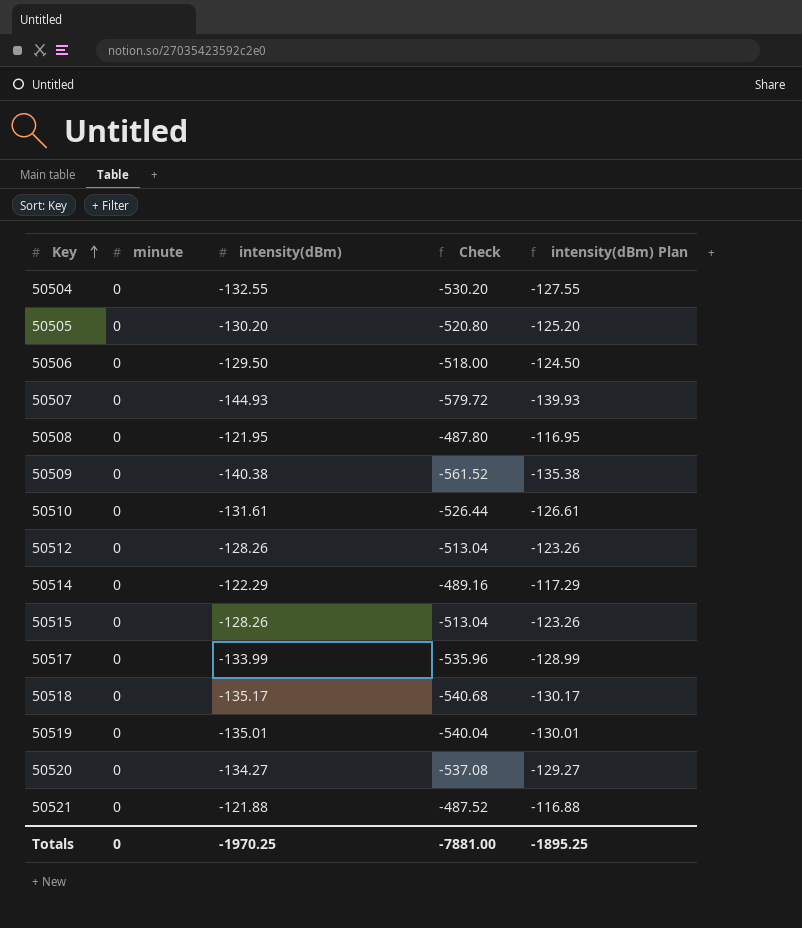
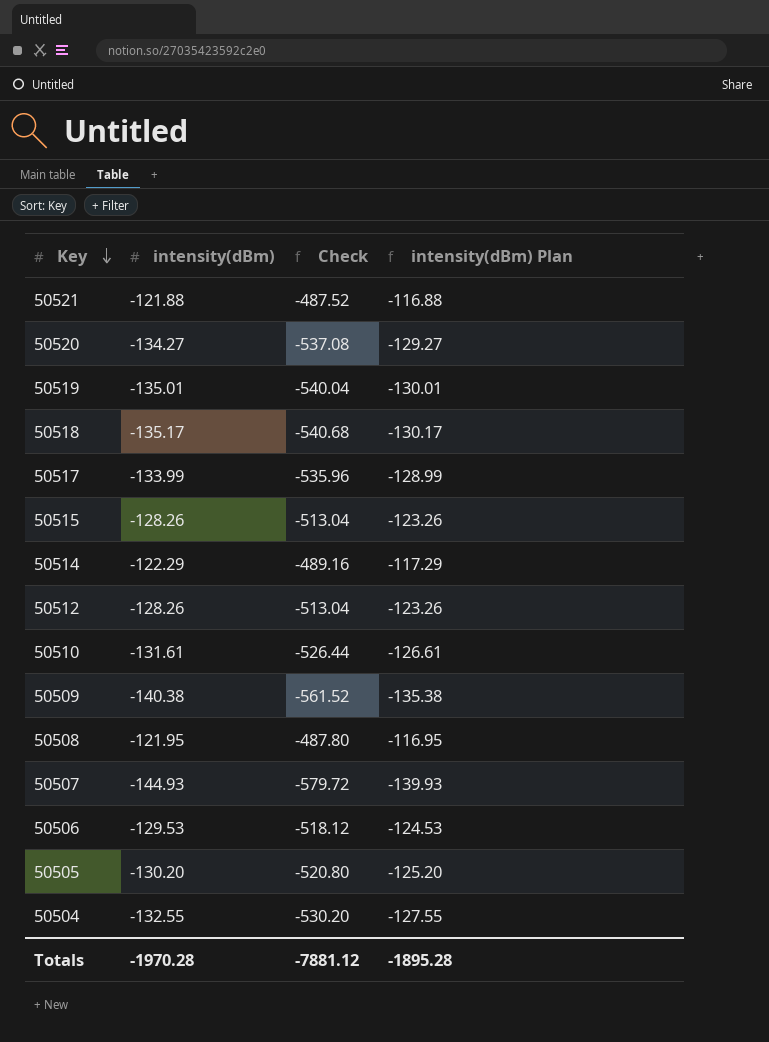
row order: Key ascending -> Key descending
column minute | position: 2 -> none
50506 | intensity(dBm): -129.50 -> -129.53
50506 | Check: -518.00 -> -518.12
50506 | intensity(dBm) Plan: -124.50 -> -124.53
Totals | intensity(dBm): -1970.25 -> -1970.28
Totals | Check: -7881.00 -> -7881.12
Totals | intensity(dBm) Plan: -1895.25 -> -1895.28

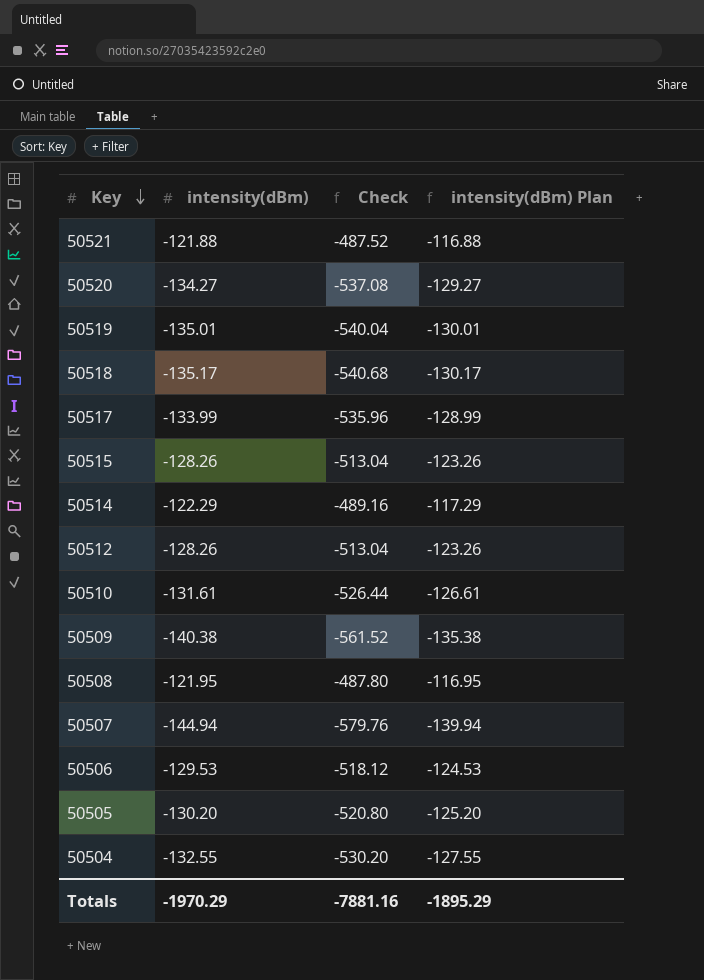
50507 | intensity(dBm): -144.93 -> -144.94
50507 | Check: -579.72 -> -579.76
50507 | intensity(dBm) Plan: -139.93 -> -139.94
Totals | intensity(dBm): -1970.28 -> -1970.29
Totals | Check: -7881.12 -> -7881.16
Totals | intensity(dBm) Plan: -1895.28 -> -1895.29

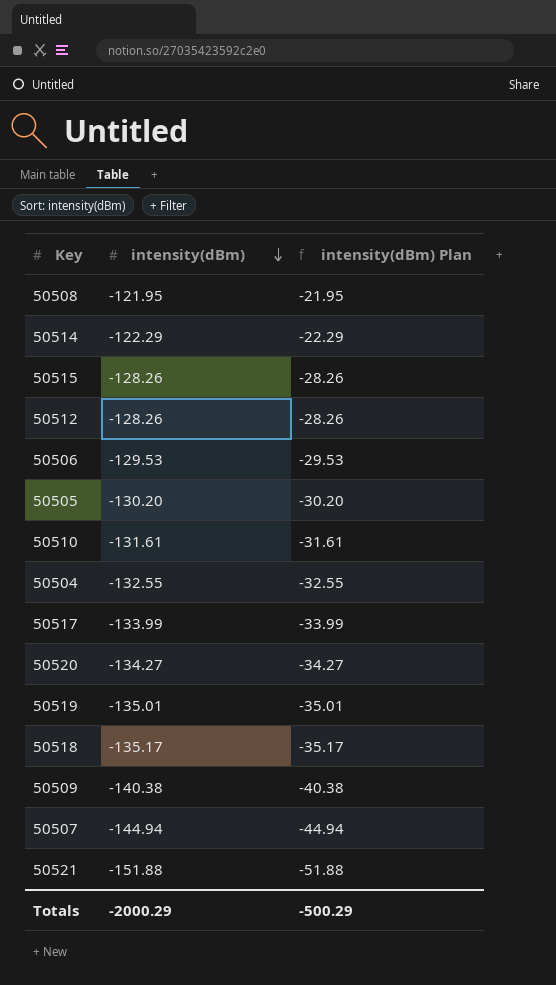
row order: Key descending -> intensity(dBm) descending
column Check | formula: [intensity(dBm)] * 4 -> none
column intensity(dBm) Plan | formula: [intensity(dBm)] + 5 -> [intensity(dBm)] + 100
50521 | intensity(dBm): -121.88 -> -151.88
Totals | intensity(dBm): -1970.29 -> -2000.29
Totals | intensity(dBm) Plan: -1895.29 -> -500.29

